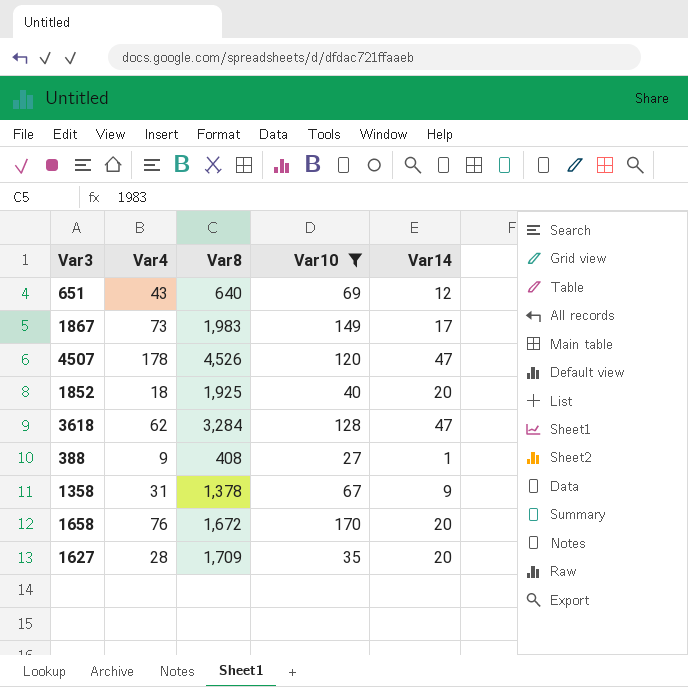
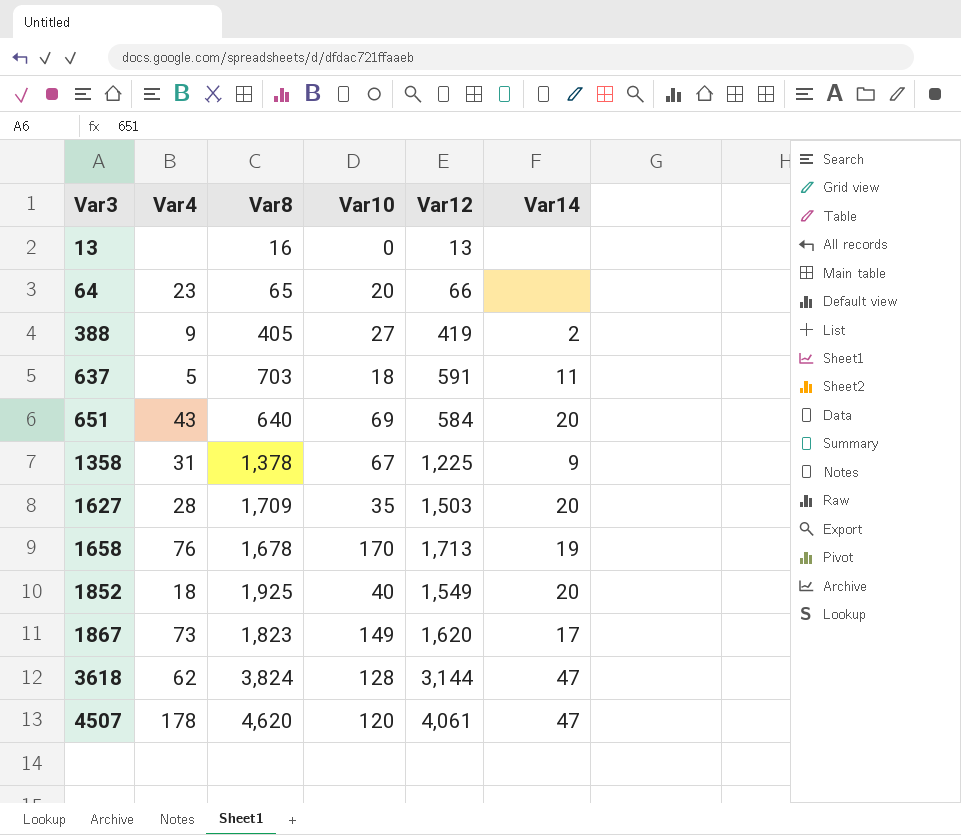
filter: Var10 >= 27 -> none
row order: none -> Var3 ascending
column Var12 | position: none -> 5
388 | Var8: 408 -> 405
388 | Var14: 1 -> 2
651 | Var14: 12 -> 20
1658 | Var8: 1,672 -> 1,678
1658 | Var14: 20 -> 19
1867 | Var8: 1,983 -> 1,823
3618 | Var8: 3,284 -> 3,824
4507 | Var8: 4,526 -> 4,620

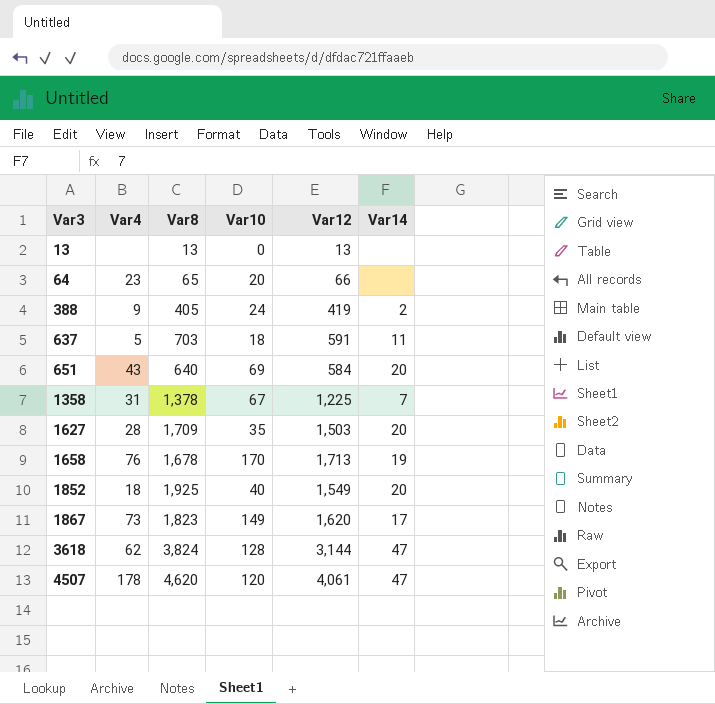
13 | Var8: 16 -> 13
388 | Var10: 27 -> 24
1358 | Var14: 9 -> 7

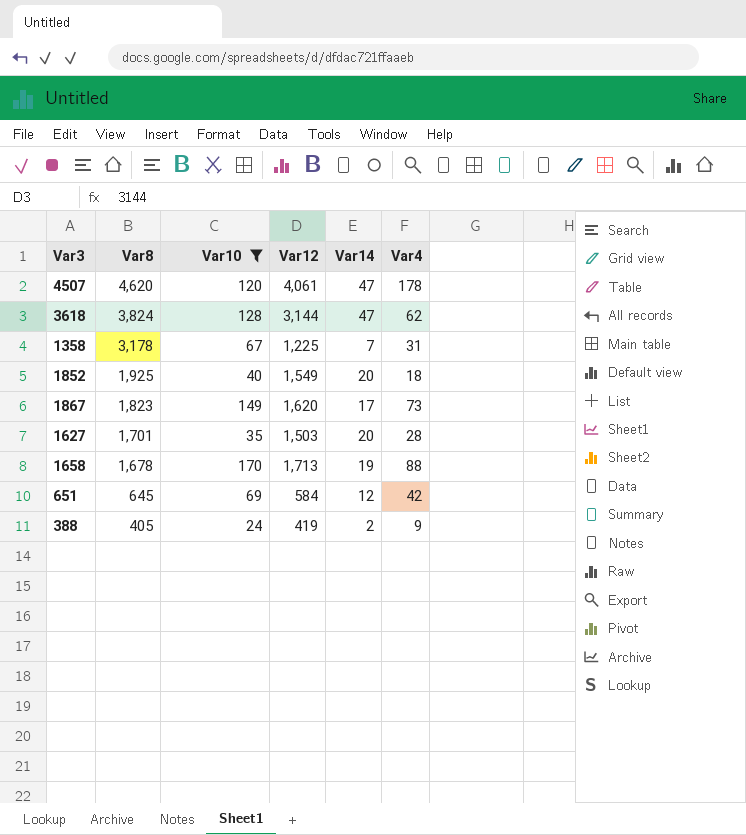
filter: none -> Var10 >= 24
row order: Var3 ascending -> Var8 descending
column Var4 | position: 2 -> 6
1358 | Var8: 1,378 -> 3,178
1627 | Var8: 1,709 -> 1,701
1658 | Var4: 76 -> 88
651 | Var8: 640 -> 645
651 | Var14: 20 -> 12
651 | Var4: 43 -> 42

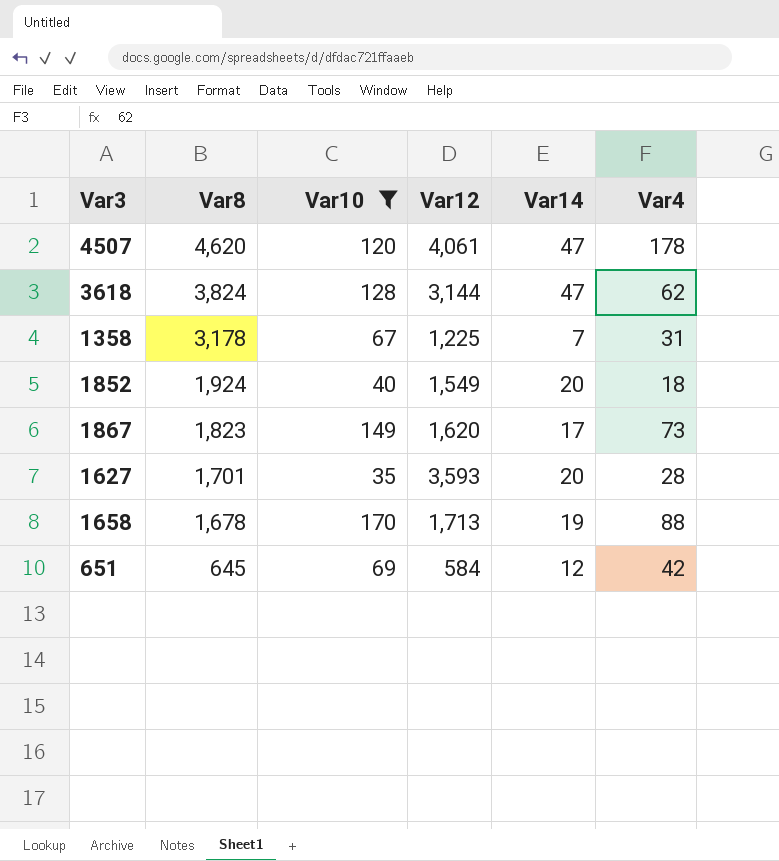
row 388: 405 | 24 | 419 | 2 | 9 -> none
1852 | Var8: 1,925 -> 1,924
1627 | Var12: 1,503 -> 3,593

